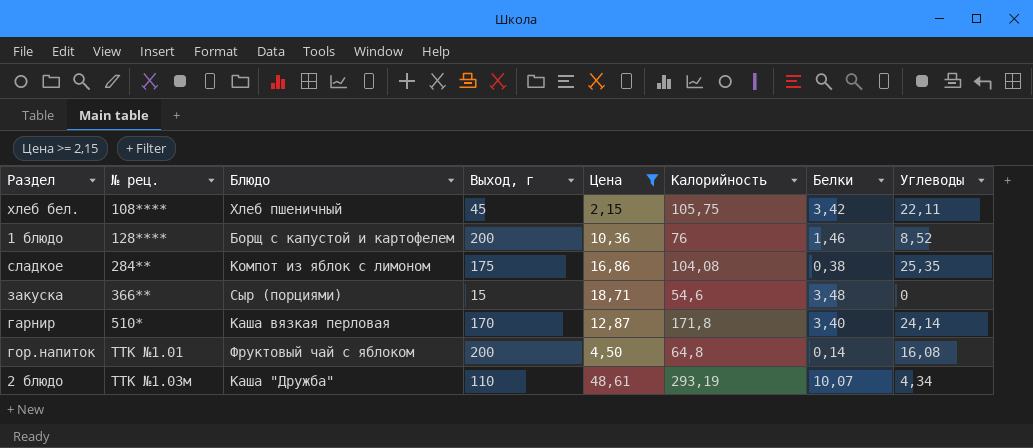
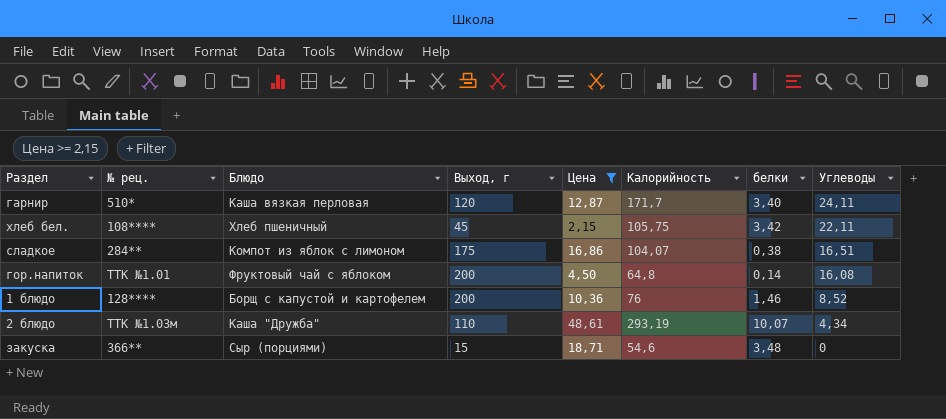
row order: № рец. ascending -> Углеводы descending
column name: Белки -> белки
гарнир | Выход, г: 170 -> 120
гарнир | Калорийность: 171,8 -> 171,7
гарнир | Углеводы: 24,14 -> 24,11
сладкое | Калорийность: 104,08 -> 104,07
сладкое | Углеводы: 25,35 -> 16,51

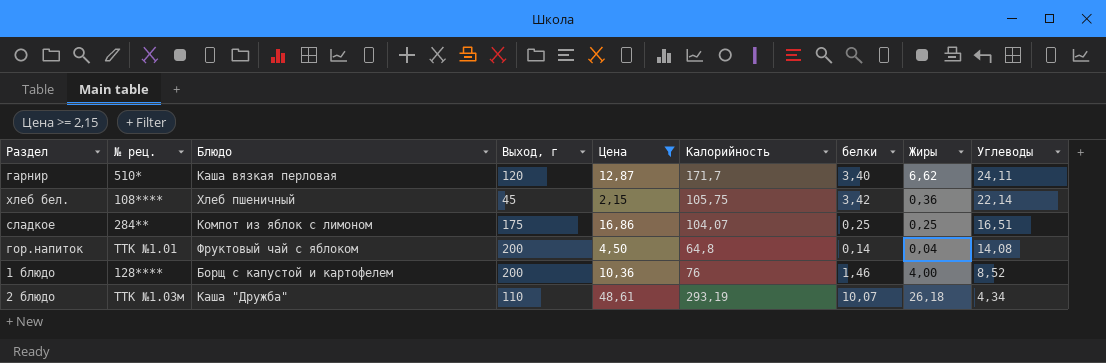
column Жиры | position: none -> 8
row закуска: 366** | Сыр (порциями) | 15 | 18,71 | 54,6 | 3,48 | 0 -> none
хлеб бел. | Углеводы: 22,11 -> 22,14
сладкое | белки: 0,38 -> 0,25
гор.напиток | Углеводы: 16,08 -> 14,08

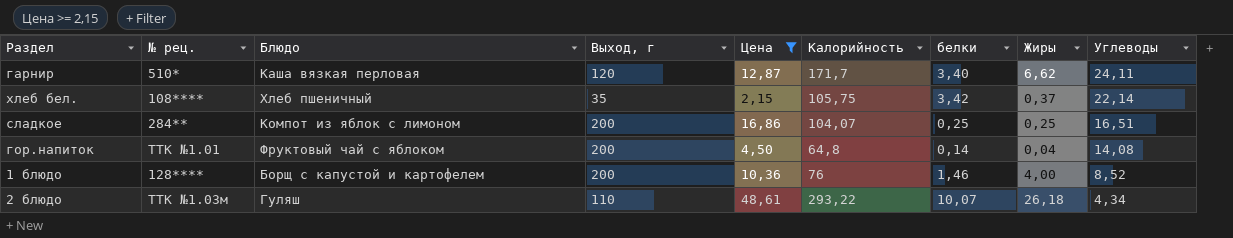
хлеб бел. | Выход, г: 45 -> 35
хлеб бел. | Жиры: 0,36 -> 0,37
сладкое | Выход, г: 175 -> 200
2 блюдо | Блюдо: Каша "Дружба" -> Гуляш
2 блюдо | Калорийность: 293,19 -> 293,22

